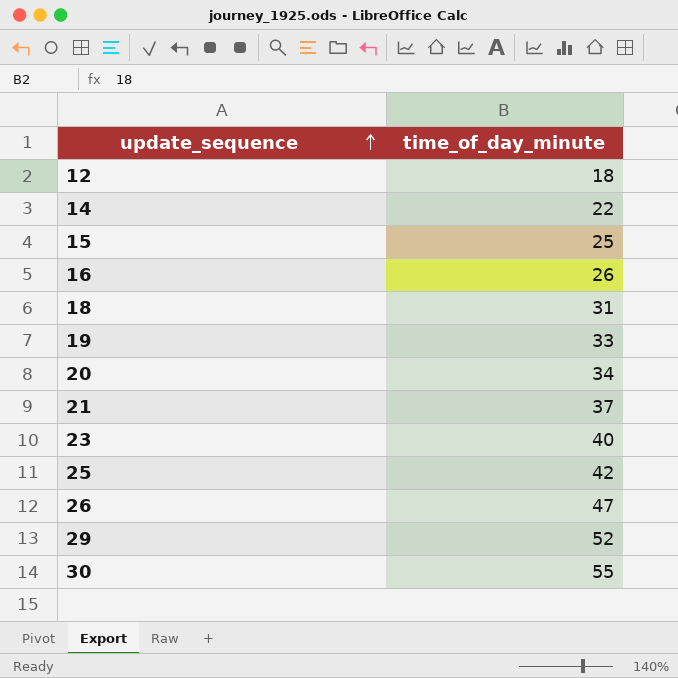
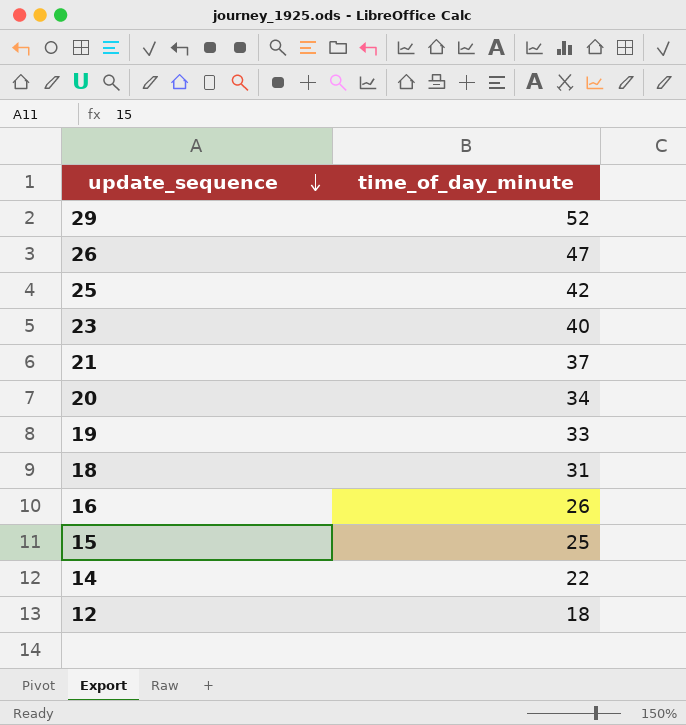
row order: update_sequence ascending -> update_sequence descending
row 30: 55 -> none

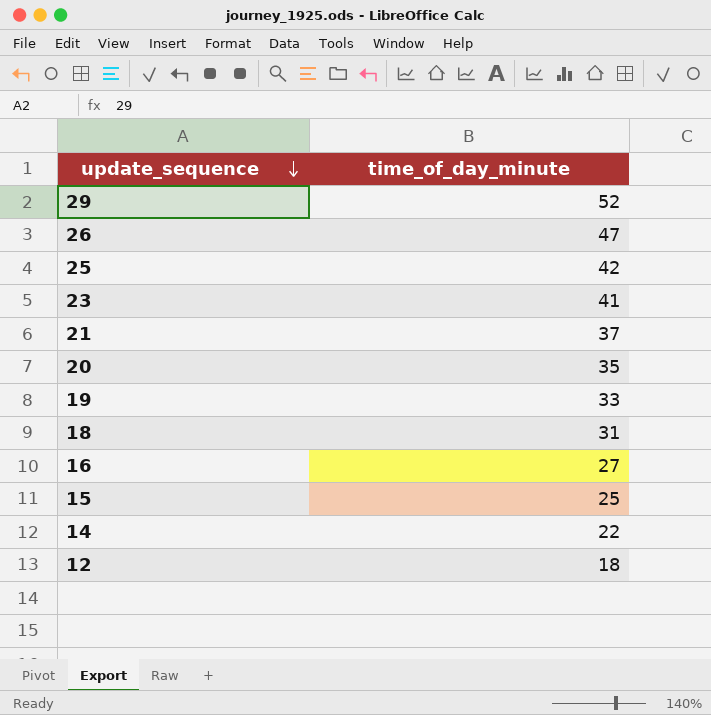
23 | time_of_day_minute: 40 -> 41
20 | time_of_day_minute: 34 -> 35
16 | time_of_day_minute: 26 -> 27

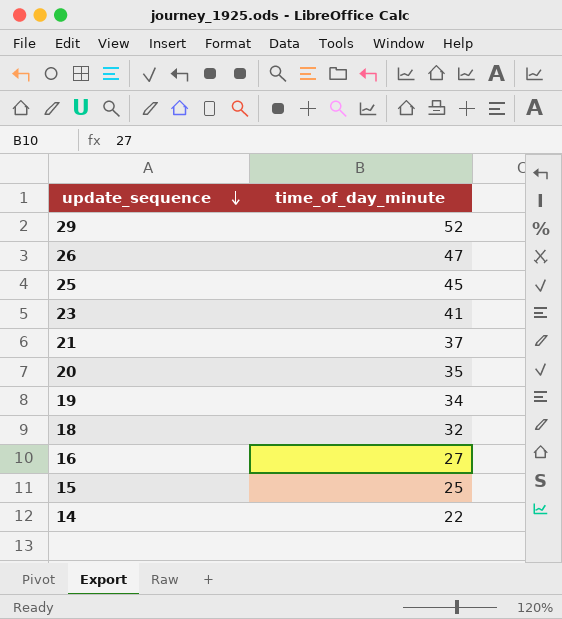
row 12: 18 -> none
25 | time_of_day_minute: 42 -> 45
19 | time_of_day_minute: 33 -> 34
18 | time_of_day_minute: 31 -> 32

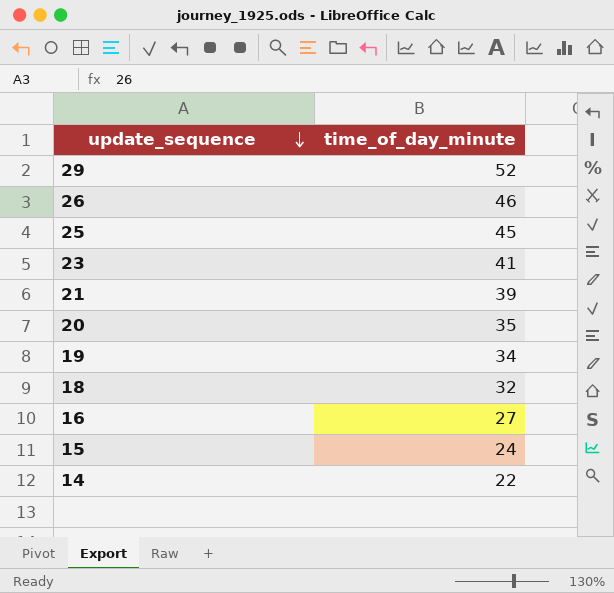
26 | time_of_day_minute: 47 -> 46
21 | time_of_day_minute: 37 -> 39
15 | time_of_day_minute: 25 -> 24

